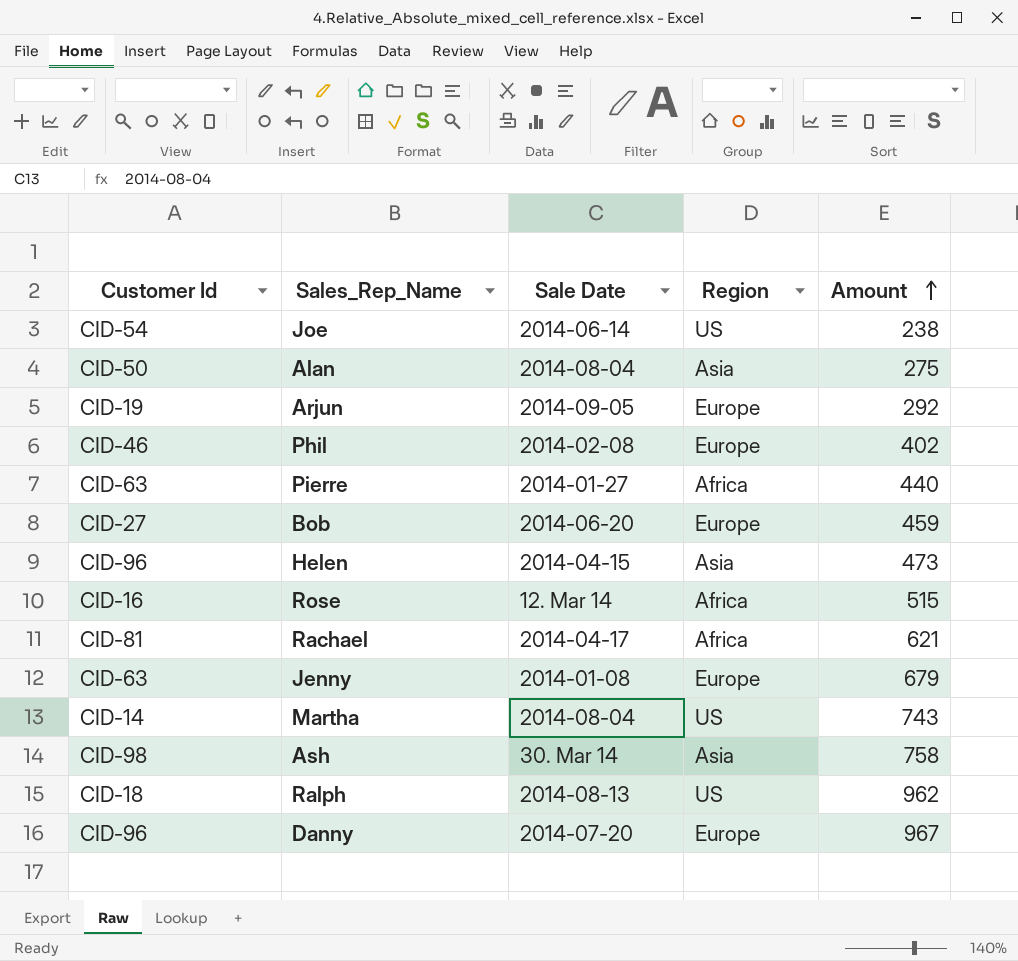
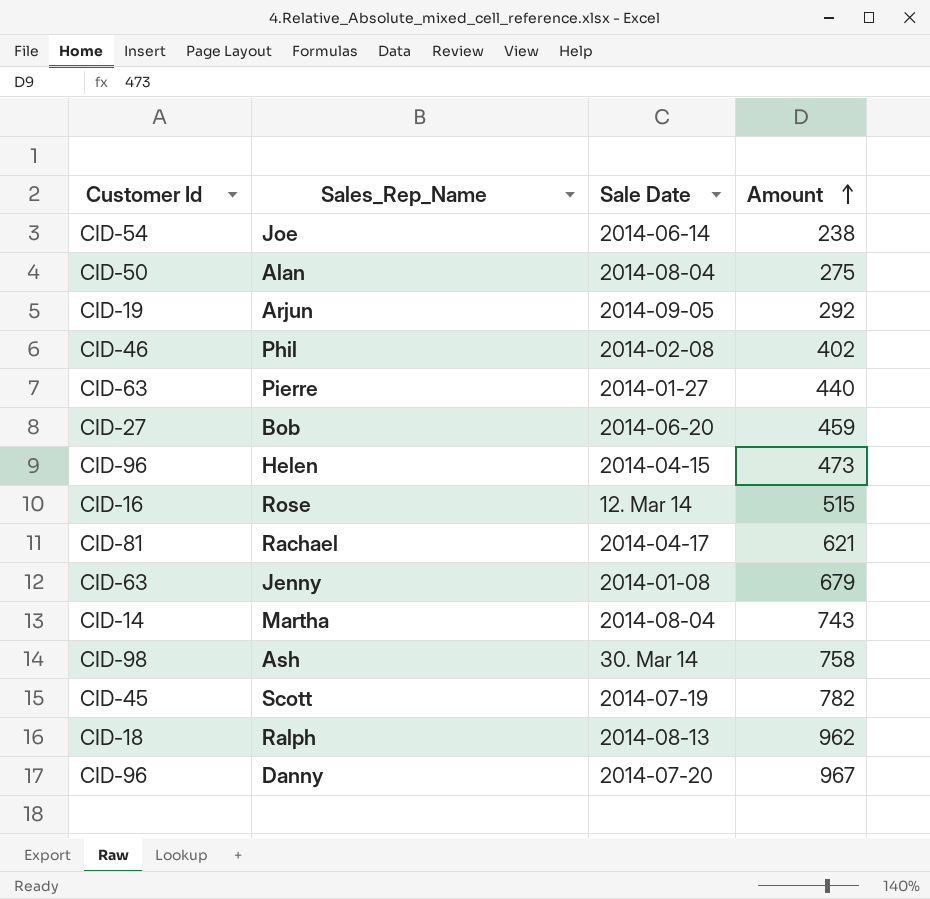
column Region | position: 4 -> none
row Scott: none -> CID-45 | 2014-07-19 | 782

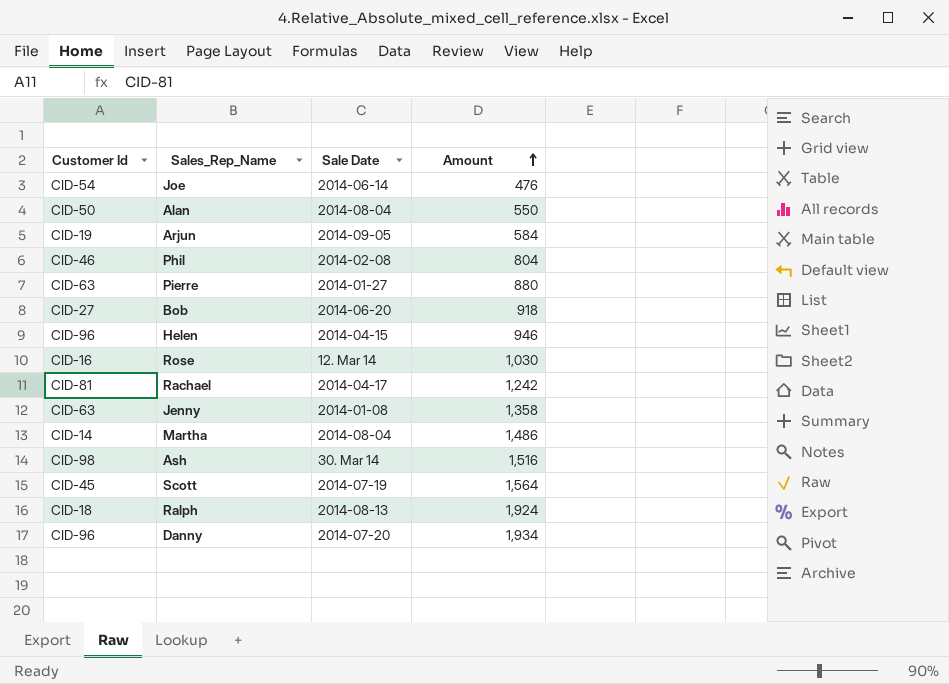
Joe | Amount: 238 -> 476
Alan | Amount: 275 -> 550
Arjun | Amount: 292 -> 584
Phil | Amount: 402 -> 804
Pierre | Amount: 440 -> 880
Bob | Amount: 459 -> 918
Helen | Amount: 473 -> 946
Rose | Amount: 515 -> 1,030
Rachael | Amount: 621 -> 1,242
Jenny | Amount: 679 -> 1,358
Martha | Amount: 743 -> 1,486
Ash | Amount: 758 -> 1,516
Scott | Amount: 782 -> 1,564
Ralph | Amount: 962 -> 1,924
Danny | Amount: 967 -> 1,934

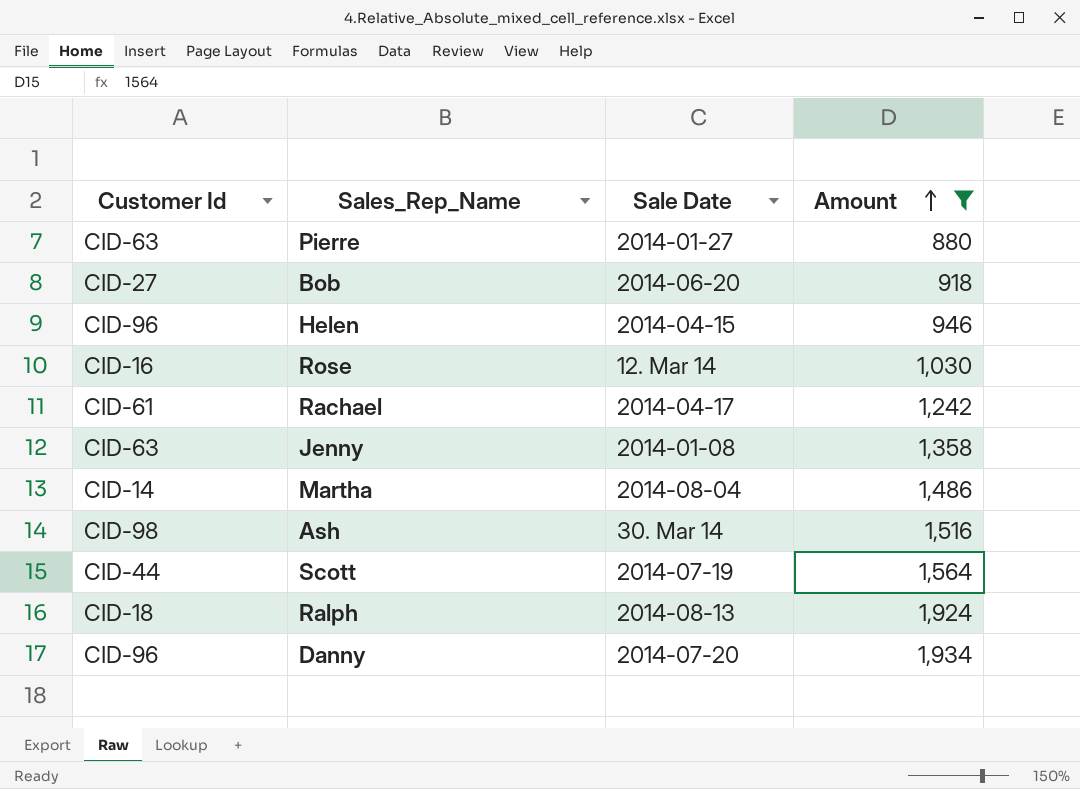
filter: none -> Amount >= 880
Rachael | Customer Id: CID-81 -> CID-61
Scott | Customer Id: CID-45 -> CID-44

